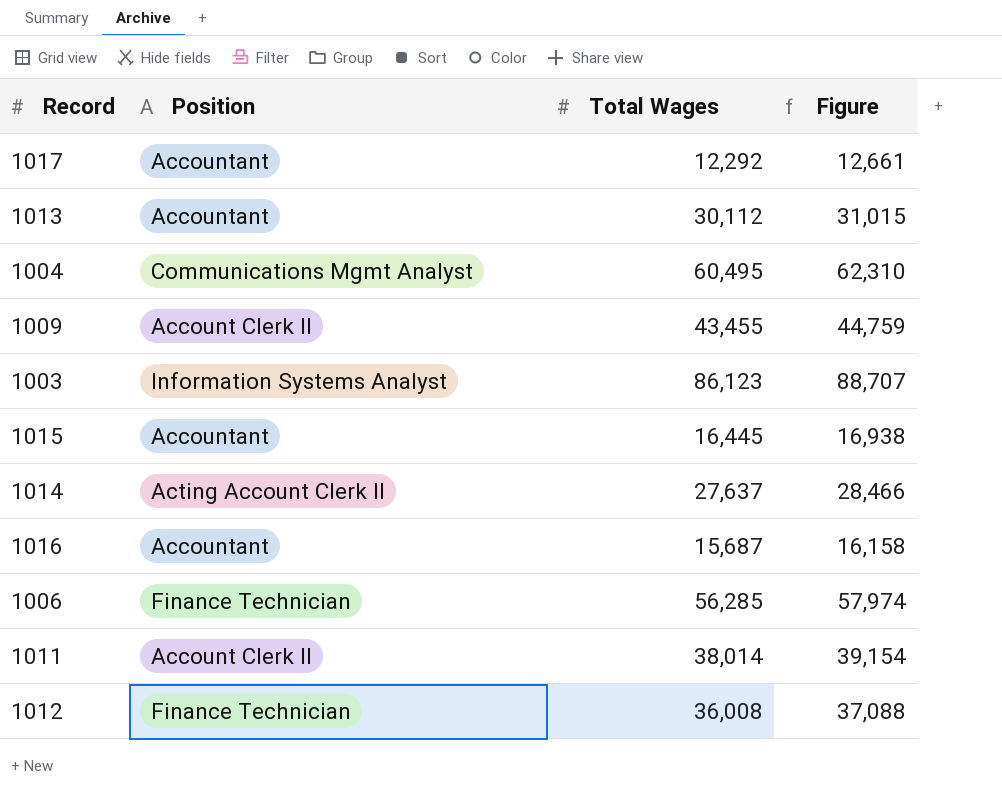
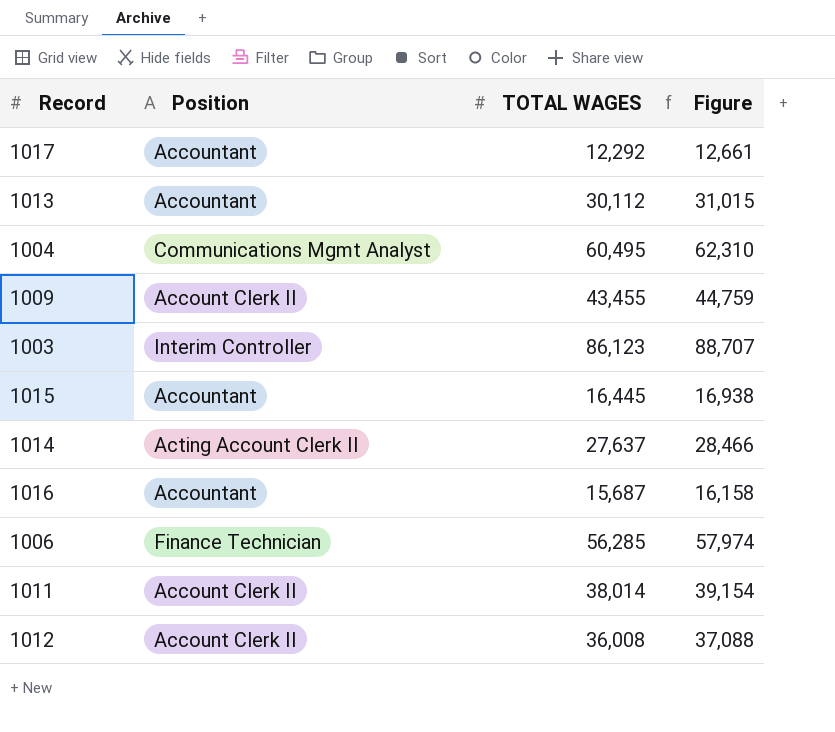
column name: Total Wages -> TOTAL WAGES
1003 | Position: Information Systems Analyst -> Interim Controller
1012 | Position: Finance Technician -> Account Clerk II

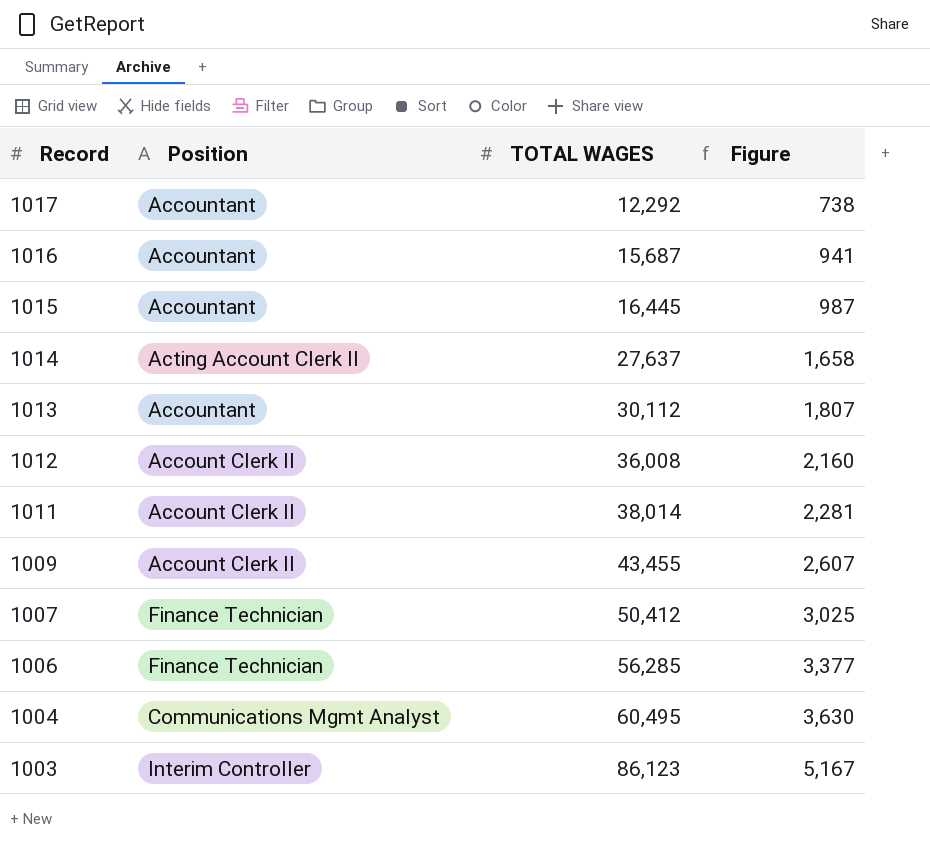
row order: none -> Record descending
column Figure | formula: [TOTAL WAGES] * 1.03 -> [TOTAL WAGES] * 0.06
row 1007: none -> Finance Technician | 50,412 | 3,025

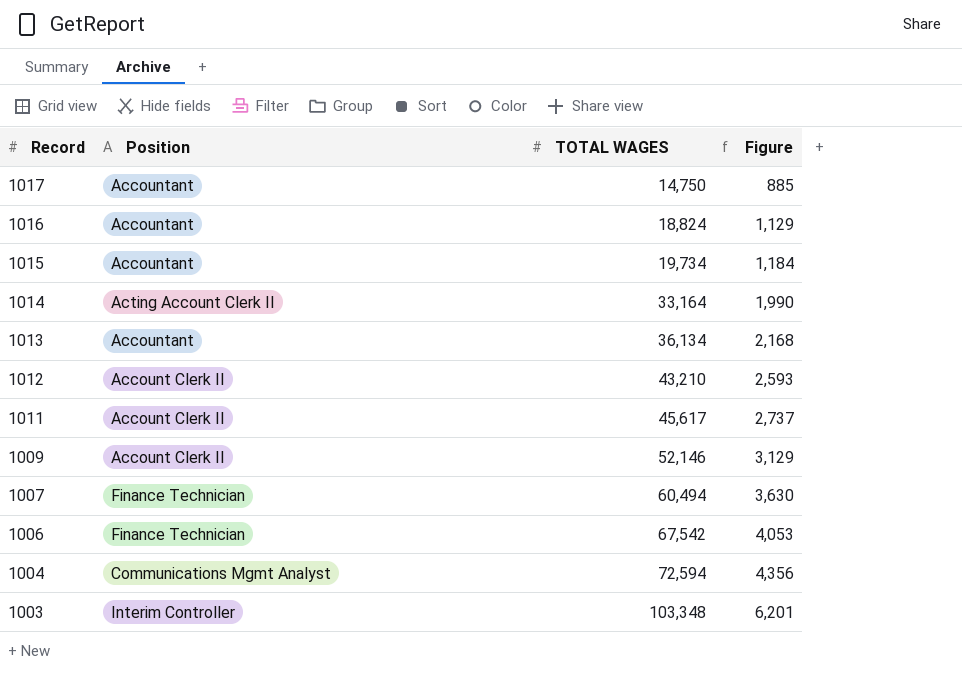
1017 | TOTAL WAGES: 12,292 -> 14,750
1017 | Figure: 738 -> 885
1016 | TOTAL WAGES: 15,687 -> 18,824
1016 | Figure: 941 -> 1,129
1015 | TOTAL WAGES: 16,445 -> 19,734
1015 | Figure: 987 -> 1,184
1014 | TOTAL WAGES: 27,637 -> 33,164
1014 | Figure: 1,658 -> 1,990
1013 | TOTAL WAGES: 30,112 -> 36,134
1013 | Figure: 1,807 -> 2,168
1012 | TOTAL WAGES: 36,008 -> 43,210
1012 | Figure: 2,160 -> 2,593
1011 | TOTAL WAGES: 38,014 -> 45,617
1011 | Figure: 2,281 -> 2,737
1009 | TOTAL WAGES: 43,455 -> 52,146
1009 | Figure: 2,607 -> 3,129
1007 | TOTAL WAGES: 50,412 -> 60,494
1007 | Figure: 3,025 -> 3,630
1006 | TOTAL WAGES: 56,285 -> 67,542
1006 | Figure: 3,377 -> 4,053
1004 | TOTAL WAGES: 60,495 -> 72,594
1004 | Figure: 3,630 -> 4,356
1003 | TOTAL WAGES: 86,123 -> 103,348
1003 | Figure: 5,167 -> 6,201

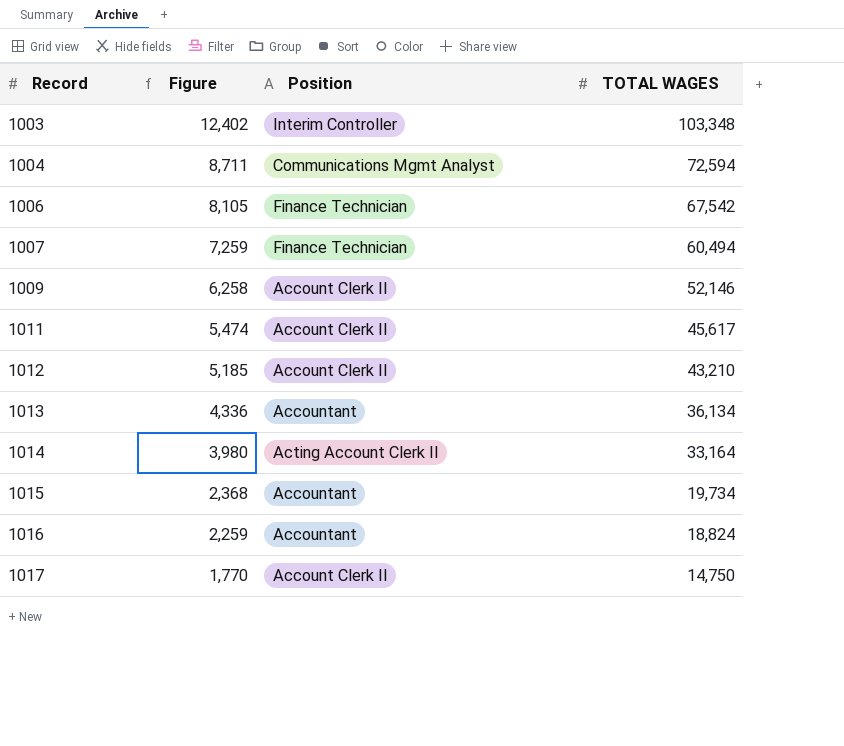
row order: Record descending -> Record ascending
column Figure | formula: [TOTAL WAGES] * 0.06 -> [TOTAL WAGES] * 0.12
column Figure | position: 4 -> 2
1017 | Position: Accountant -> Account Clerk II

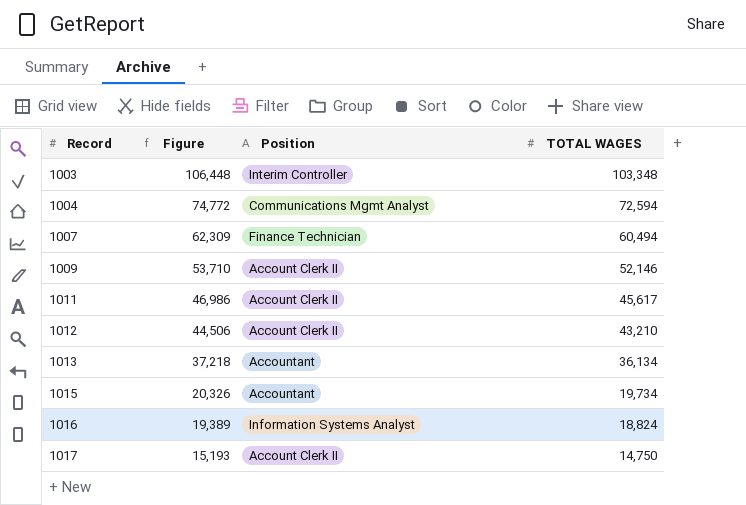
column Figure | formula: [TOTAL WAGES] * 0.12 -> [TOTAL WAGES] * 1.03
row 1006: 8,105 | Finance Technician | 67,542 -> none
row 1014: 3,980 | Acting Account Clerk II | 33,164 -> none
1016 | Position: Accountant -> Information Systems Analyst

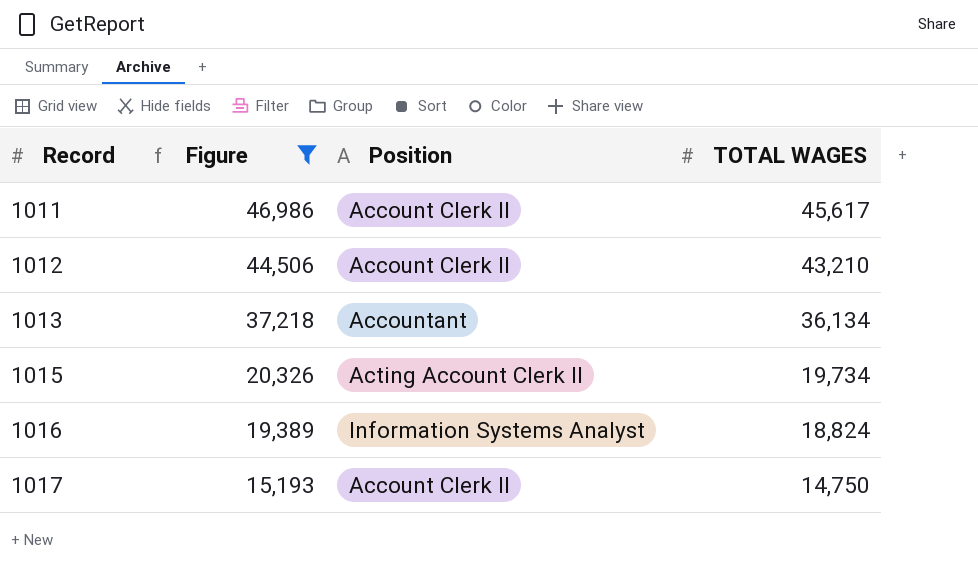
filter: none -> Figure <= 46,986
1015 | Position: Accountant -> Acting Account Clerk II

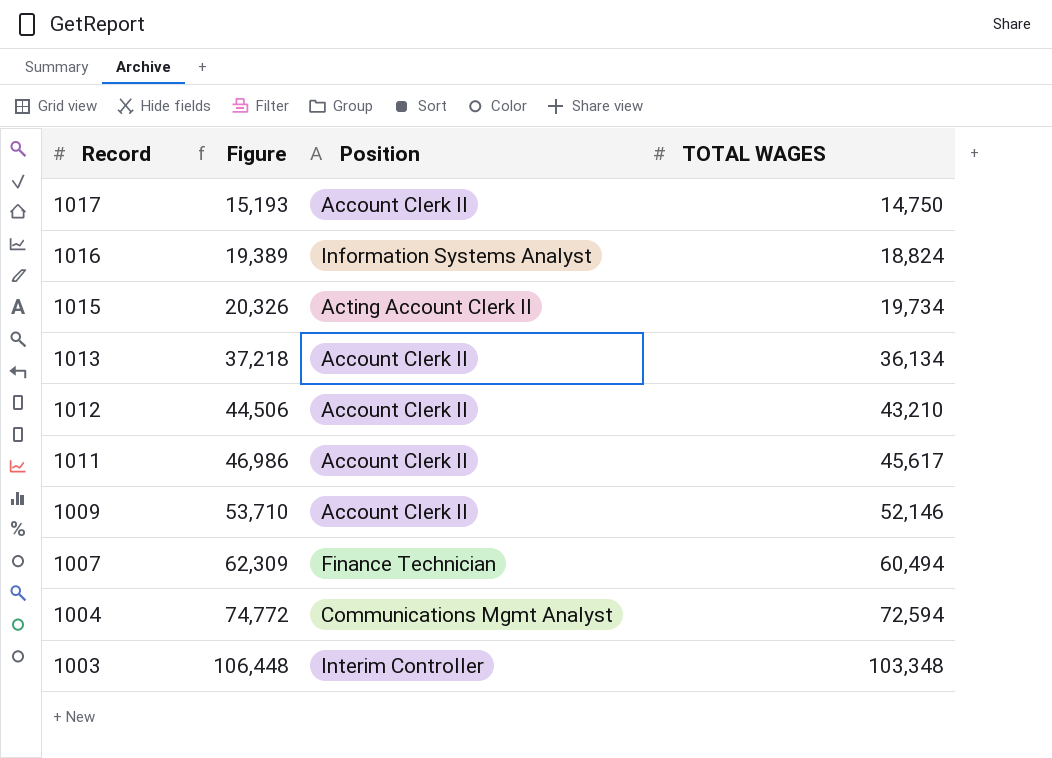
filter: Figure <= 46,986 -> none
row order: Record ascending -> Record descending
1013 | Position: Accountant -> Account Clerk II

